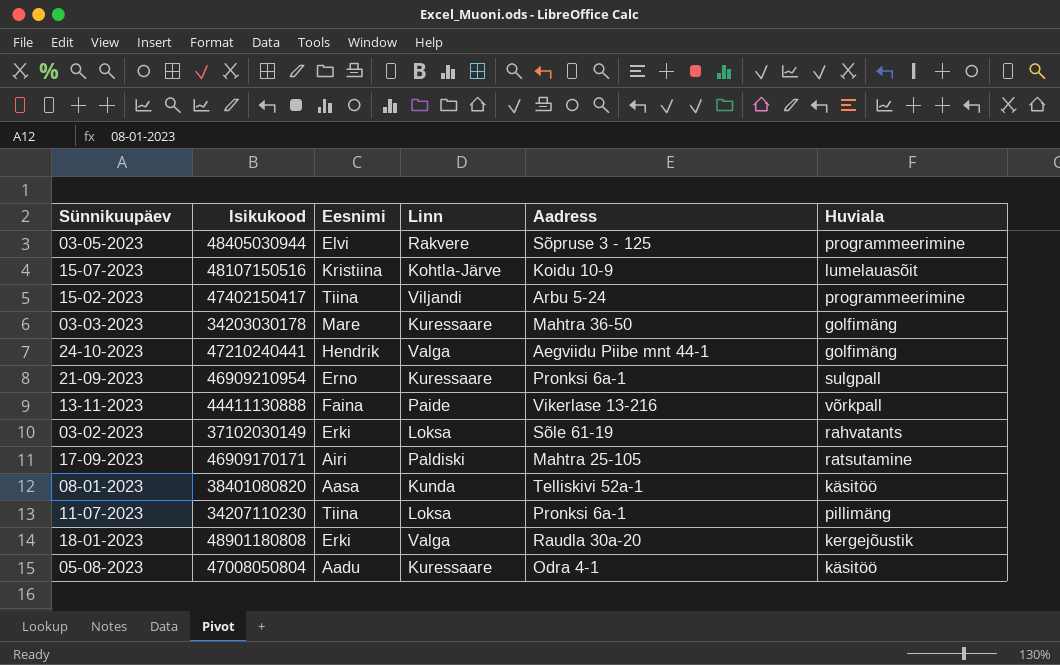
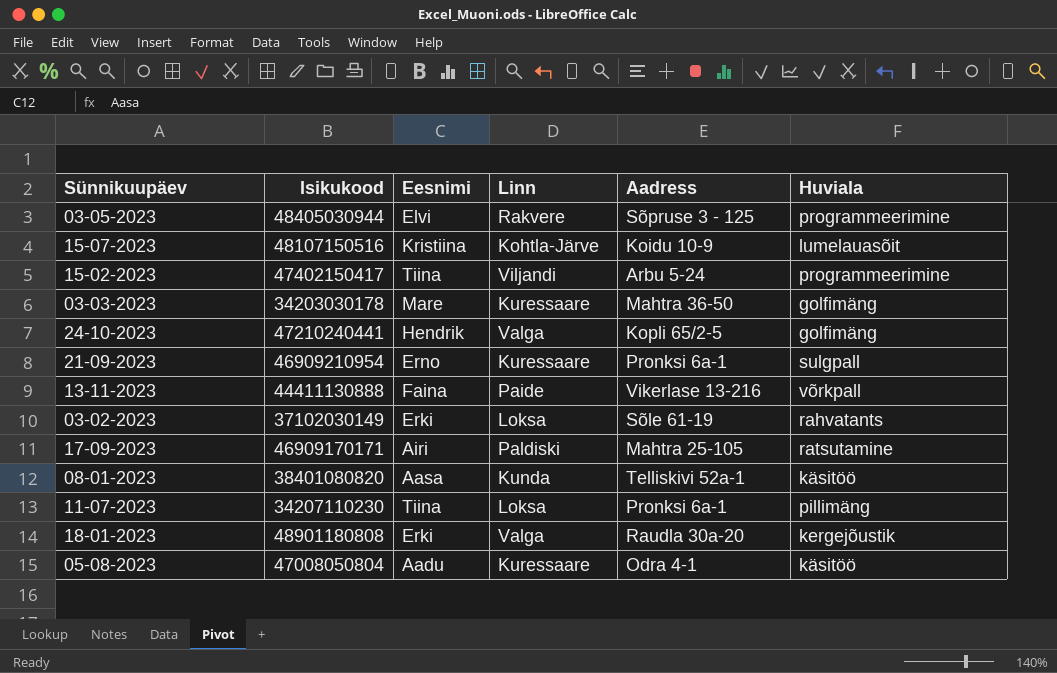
24-10-2023 | Aadress: Aegviidu Piibe mnt 44-1 -> Kopli 65/2-5

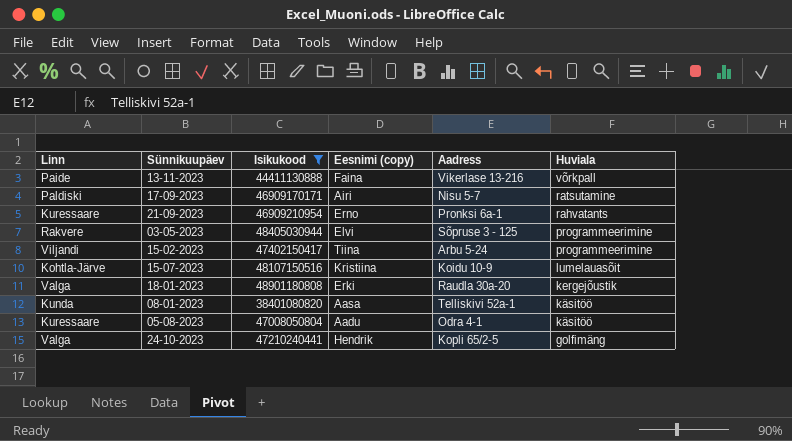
filter: none -> Isikukood >= 38401080820
row order: none -> Huviala descending
column Linn | position: 4 -> 1
column name: Eesnimi -> Eesnimi (copy)
17-09-2023 | Aadress: Mahtra 25-105 -> Nisu 5-7
21-09-2023 | Huviala: sulgpall -> rahvatants

